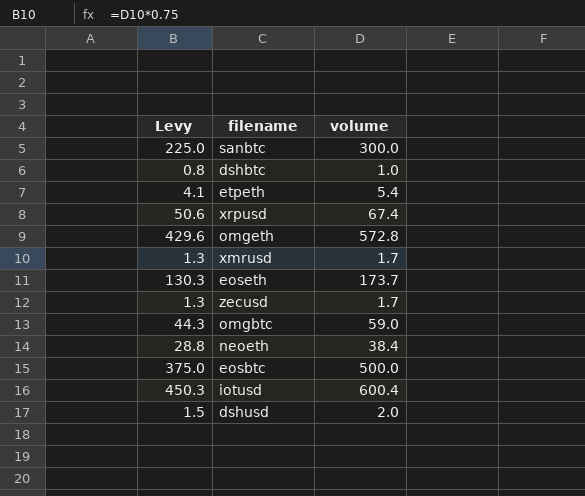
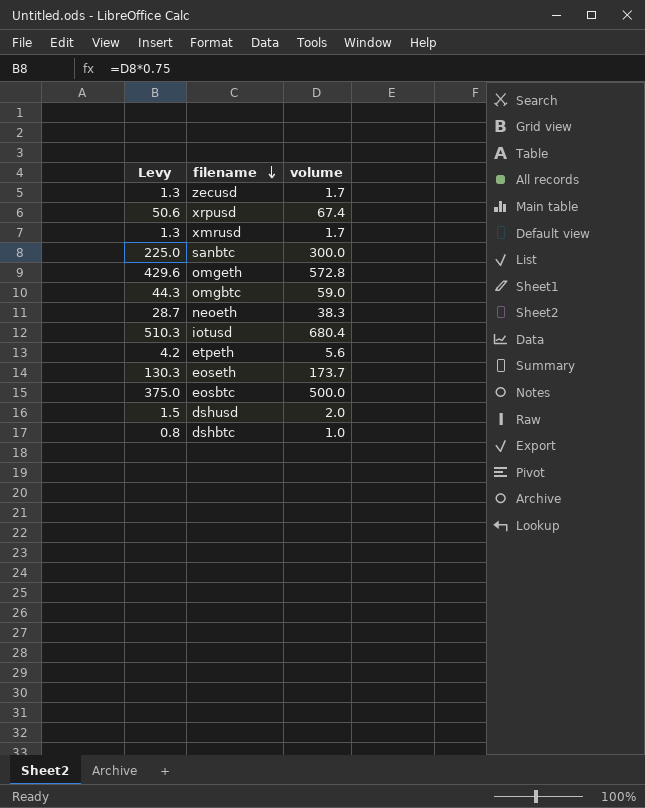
row order: none -> filename descending
neoeth | Levy: 28.8 -> 28.7
neoeth | volume: 38.4 -> 38.3
iotusd | Levy: 450.3 -> 510.3
iotusd | volume: 600.4 -> 680.4
etpeth | Levy: 4.1 -> 4.2
etpeth | volume: 5.4 -> 5.6

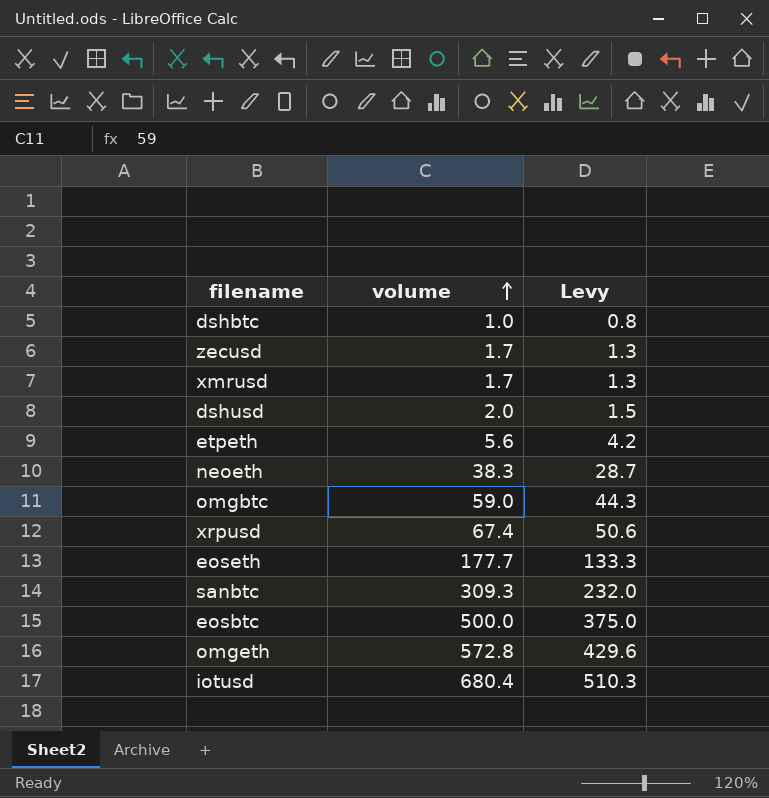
row order: filename descending -> volume ascending
column Levy | position: 1 -> 3
eoseth | volume: 173.7 -> 177.7
eoseth | Levy: 130.3 -> 133.3
sanbtc | volume: 300.0 -> 309.3
sanbtc | Levy: 225.0 -> 232.0

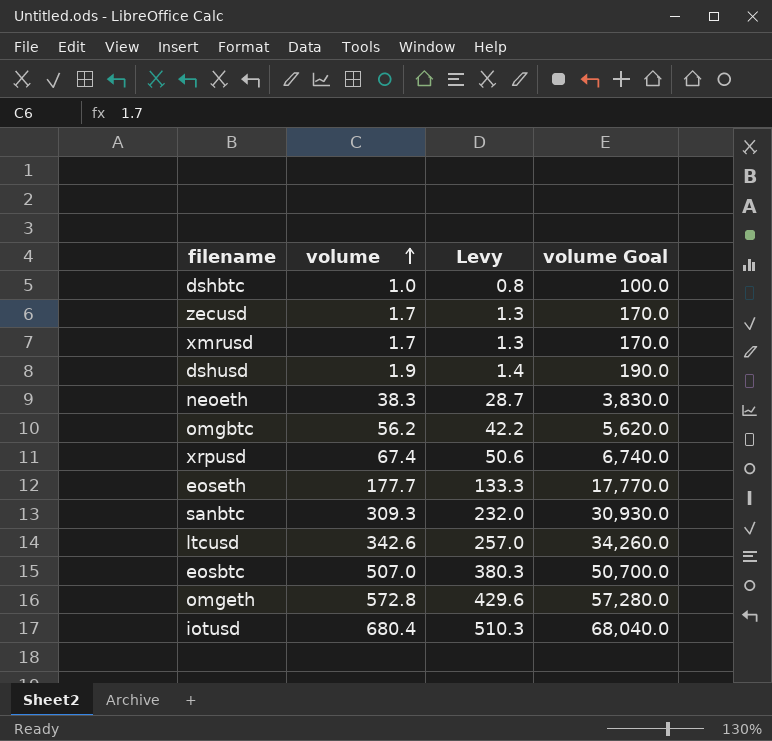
column volume Goal | formula: none -> [volume] * 100
row etpeth: 5.6 | 4.2 -> none
dshusd | volume: 2.0 -> 1.9
dshusd | Levy: 1.5 -> 1.4
omgbtc | volume: 59.0 -> 56.2
omgbtc | Levy: 44.3 -> 42.2
row ltcusd: none -> 342.6 | 257.0 | 34,260.0
eosbtc | volume: 500.0 -> 507.0
eosbtc | Levy: 375.0 -> 380.3

